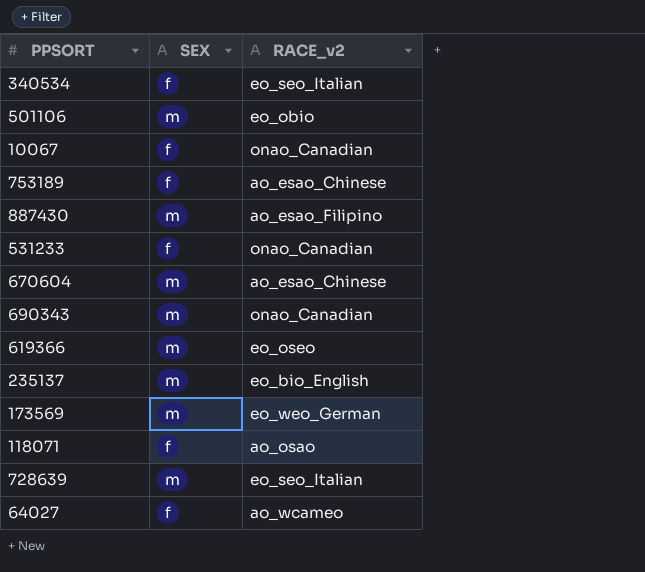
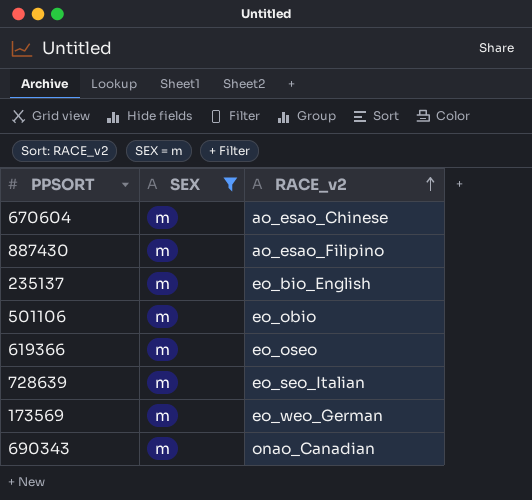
filter: none -> SEX = m
row order: none -> RACE_v2 ascending

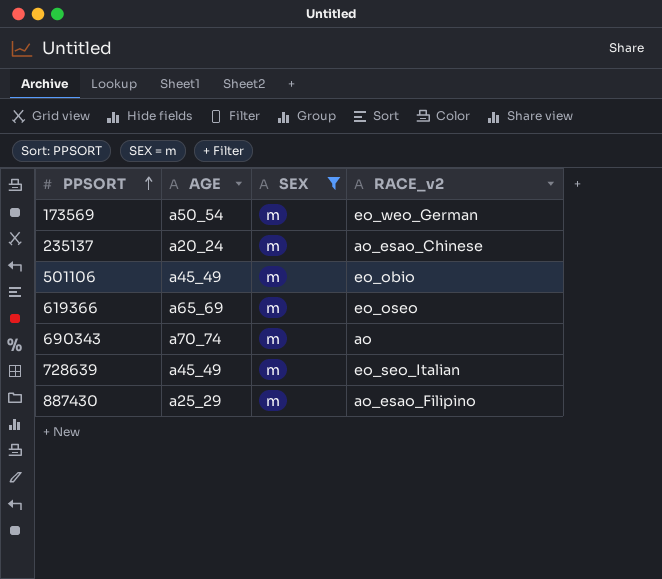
row order: RACE_v2 ascending -> PPSORT ascending
column AGE | position: none -> 2
row 670604: m | ao_esao_Chinese -> none
235137 | RACE_v2: eo_bio_English -> ao_esao_Chinese
690343 | RACE_v2: onao_Canadian -> ao

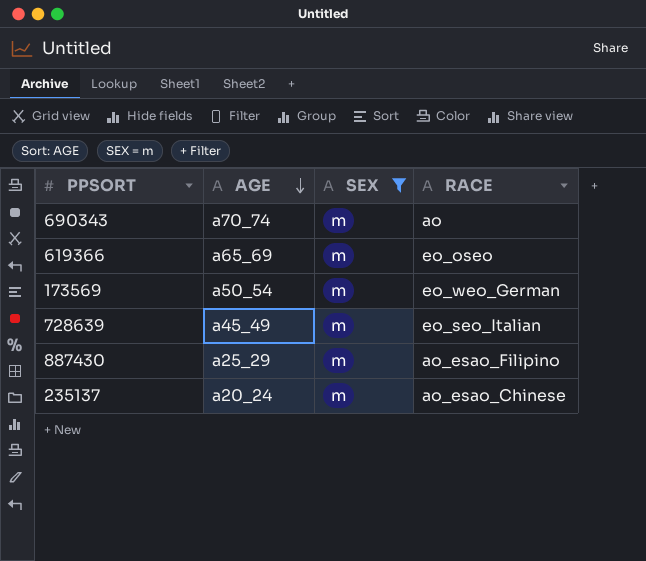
row order: PPSORT ascending -> AGE descending
column name: RACE_v2 -> RACE
row 501106: a45_49 | m | eo_obio -> none

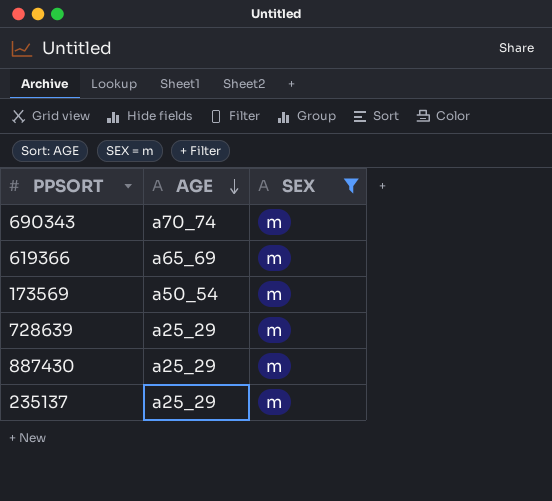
column RACE | position: 4 -> none
728639 | AGE: a45_49 -> a25_29
235137 | AGE: a20_24 -> a25_29

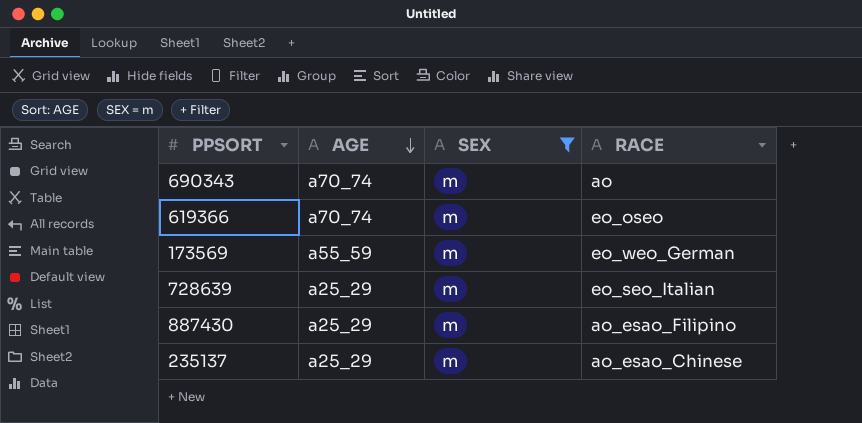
column RACE | position: none -> 4
619366 | AGE: a65_69 -> a70_74
173569 | AGE: a50_54 -> a55_59

